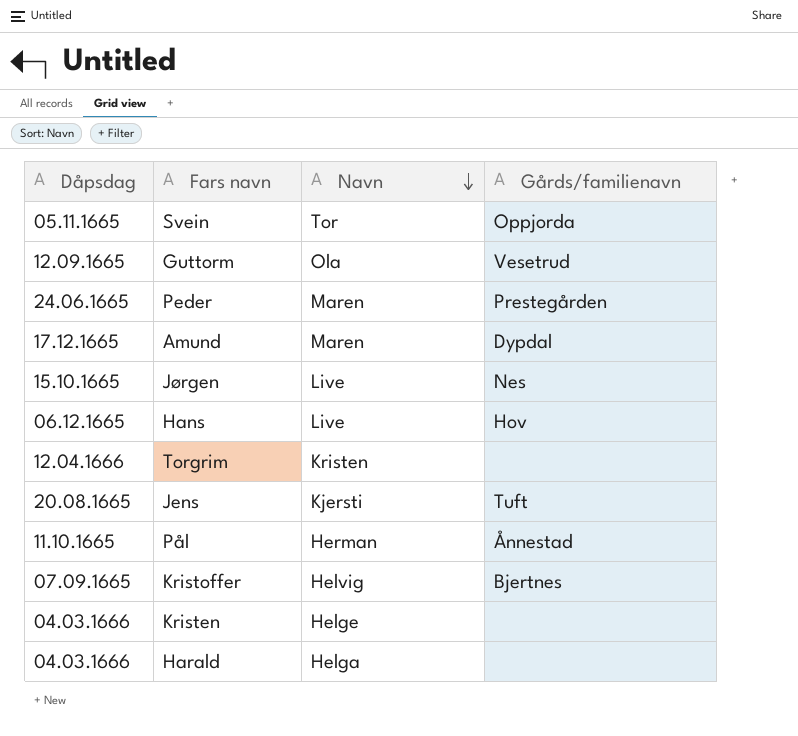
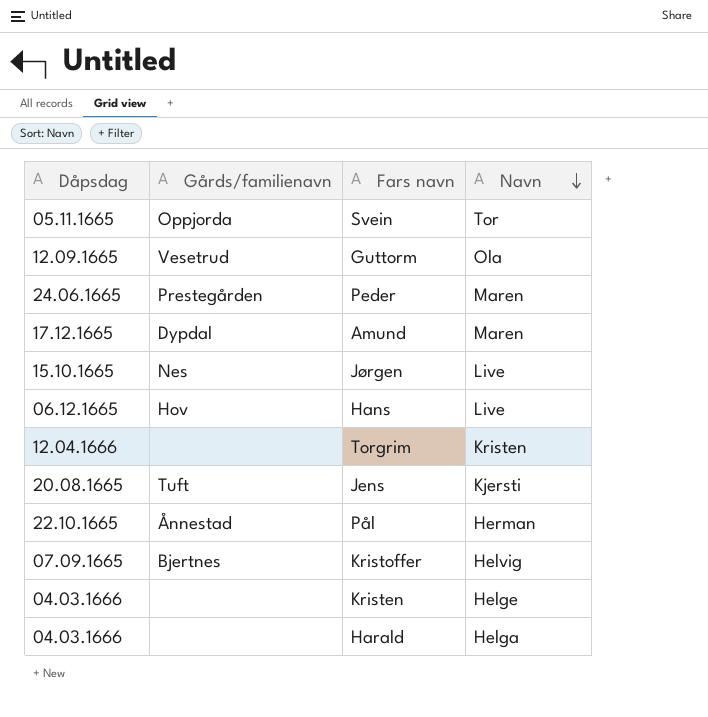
column Gårds/familienavn | position: 4 -> 2
Pål | Dåpsdag: 11.10.1665 -> 22.10.1665

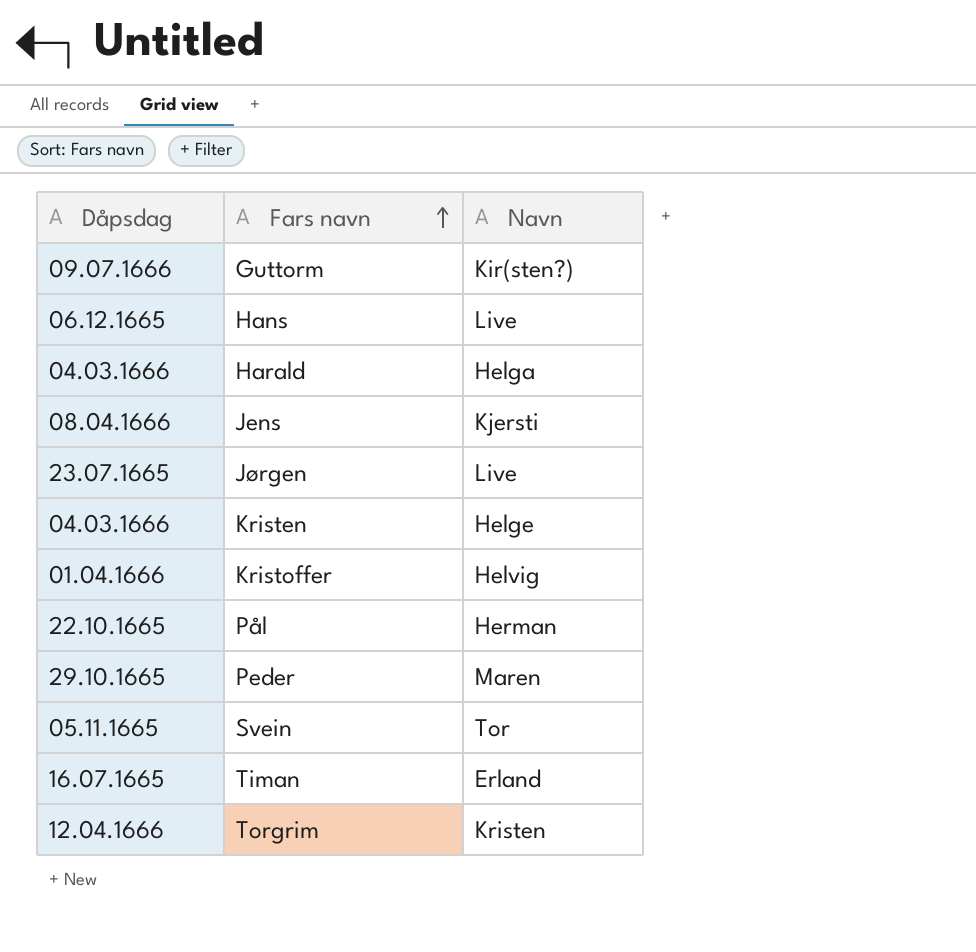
row order: Navn descending -> Fars navn ascending
column Gårds/familienavn | position: 2 -> none
row Amund: 17.12.1665 | Dypdal | Maren -> none
Guttorm | Dåpsdag: 12.09.1665 -> 09.07.1666
Guttorm | Navn: Ola -> Kir(sten?)
Jens | Dåpsdag: 20.08.1665 -> 08.04.1666
Jørgen | Dåpsdag: 15.10.1665 -> 23.07.1665
Kristoffer | Dåpsdag: 07.09.1665 -> 01.04.1666
Peder | Dåpsdag: 24.06.1665 -> 29.10.1665
row Timan: none -> 16.07.1665 | Erland

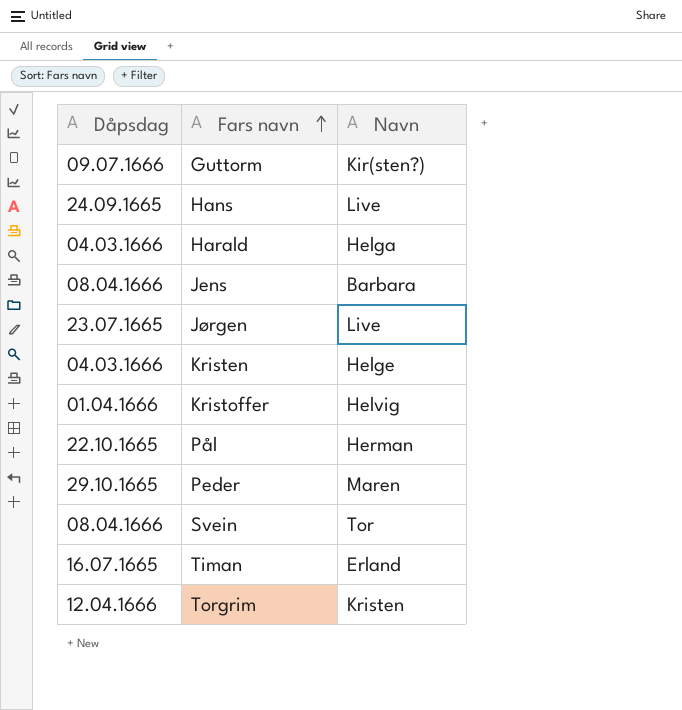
Hans | Dåpsdag: 06.12.1665 -> 24.09.1665
Jens | Navn: Kjersti -> Barbara
Svein | Dåpsdag: 05.11.1665 -> 08.04.1666

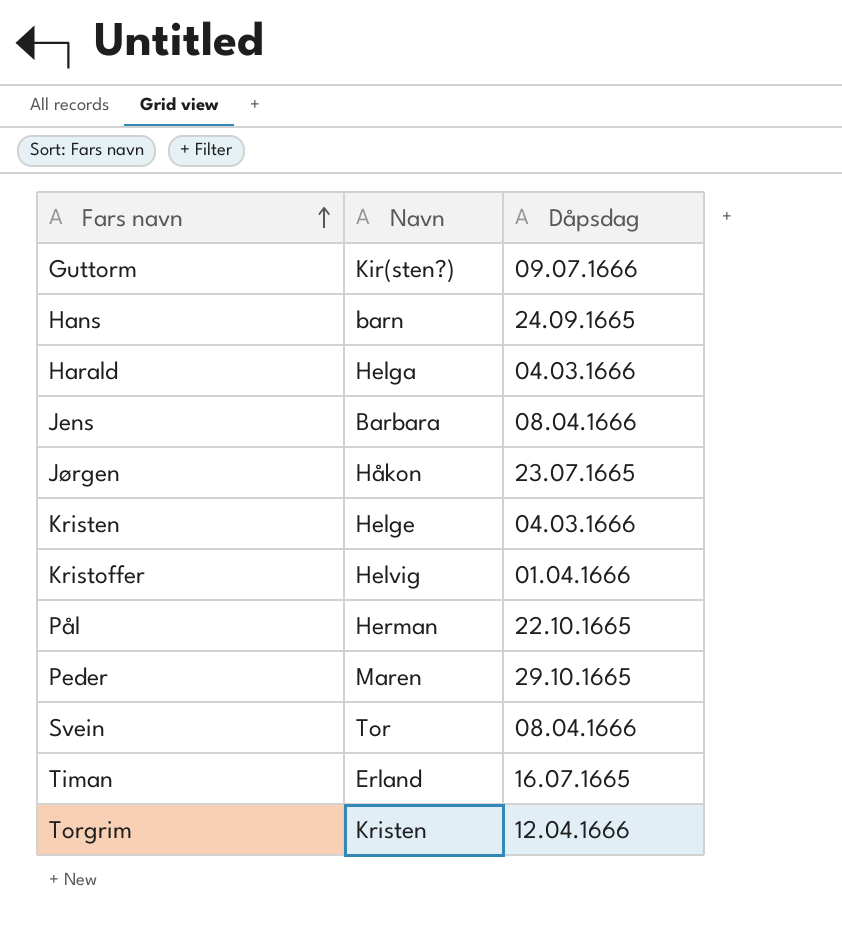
column Dåpsdag | position: 1 -> 3
Hans | Navn: Live -> barn
Jørgen | Navn: Live -> Håkon

